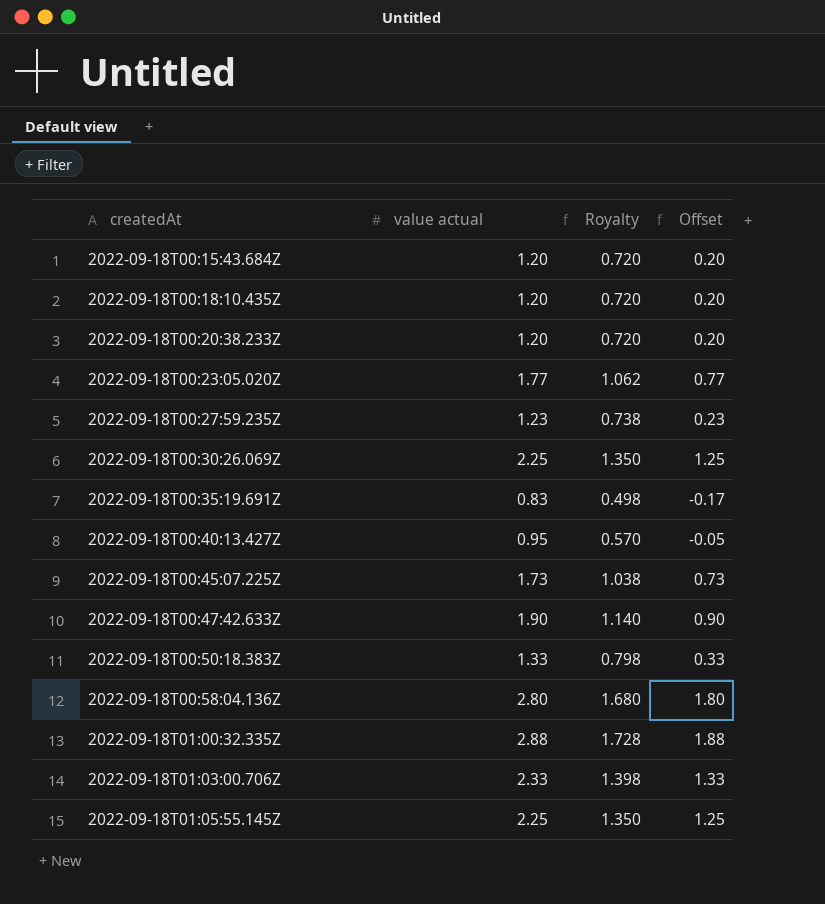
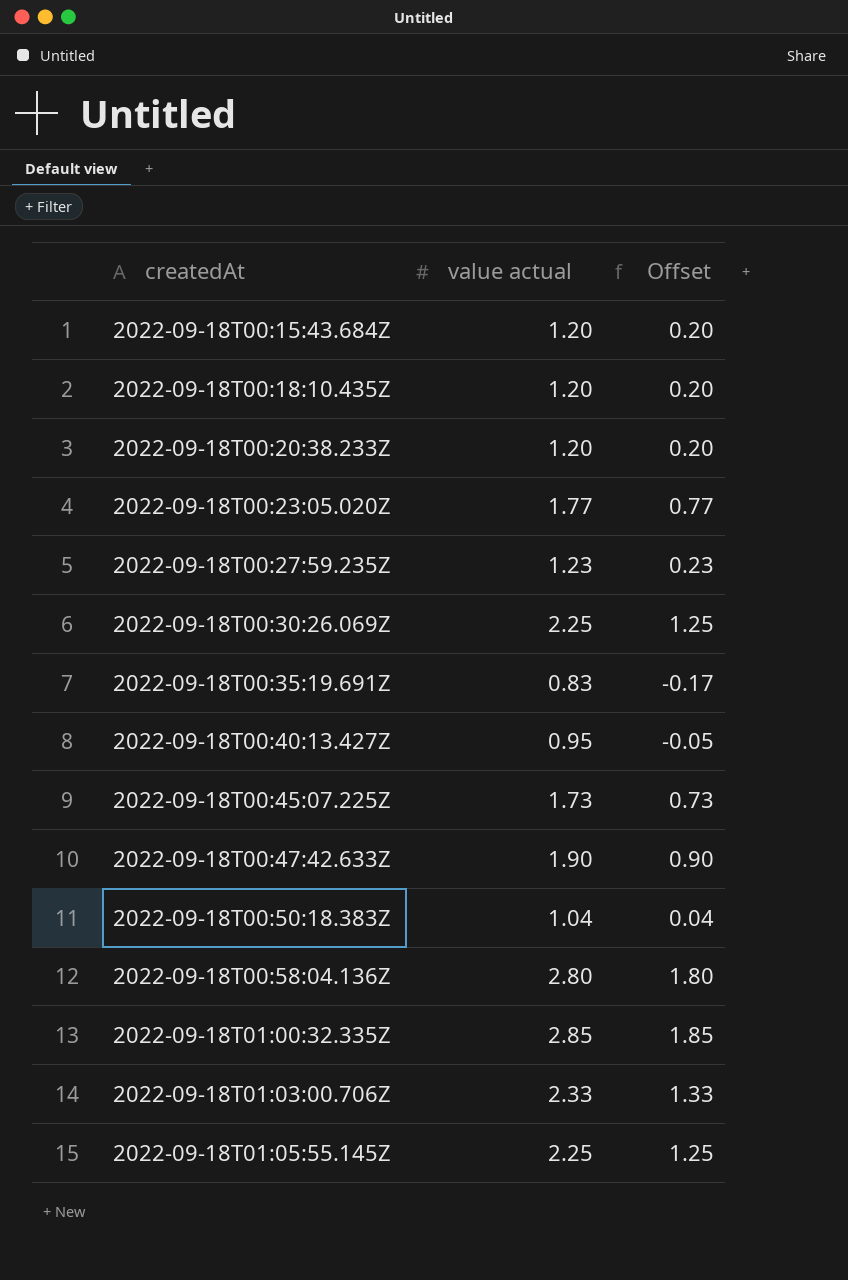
column Royalty | formula: [value actual] * 0.6 -> none
2022-09-18T00:50:18.383Z | value actual: 1.33 -> 1.04
2022-09-18T00:50:18.383Z | Offset: 0.33 -> 0.04
2022-09-18T01:00:32.335Z | value actual: 2.88 -> 2.85
2022-09-18T01:00:32.335Z | Offset: 1.88 -> 1.85

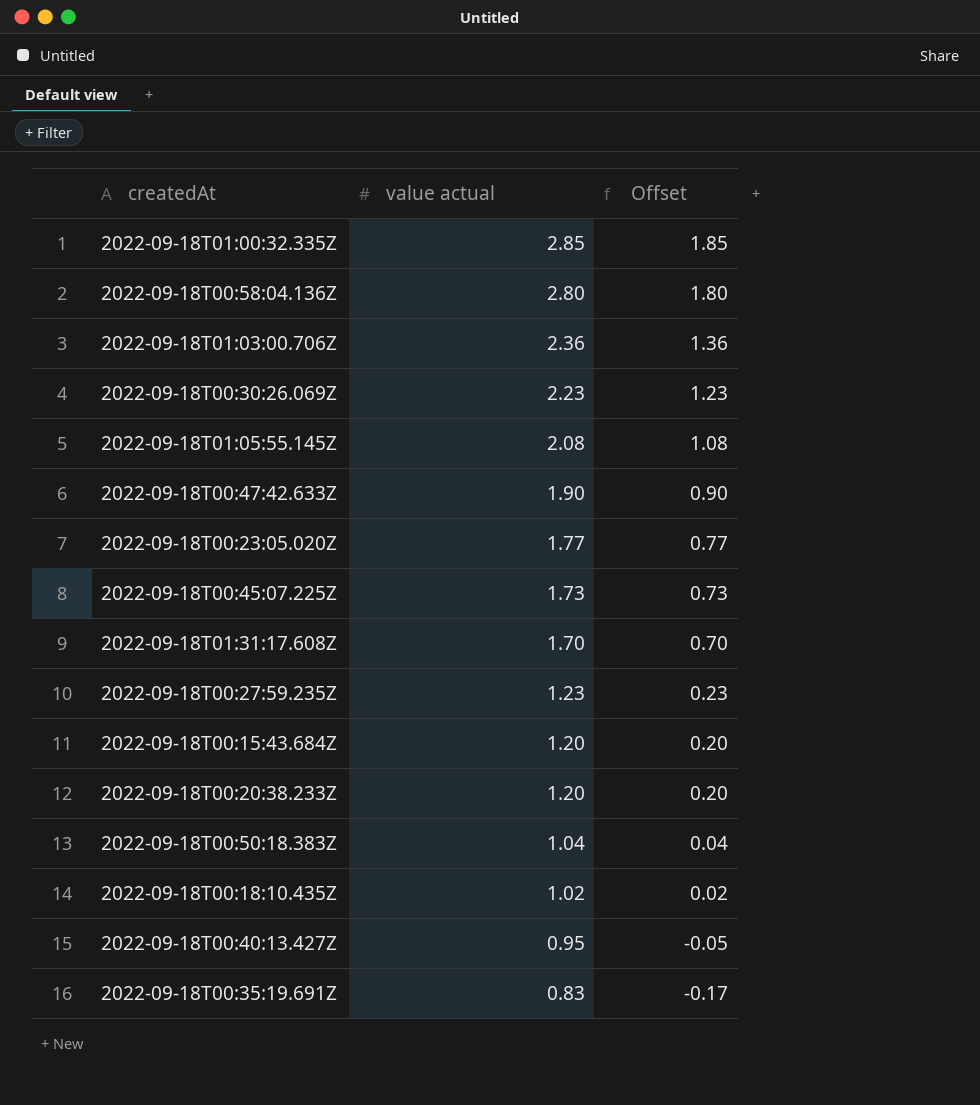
row order: createdAt ascending -> value actual descending
2022-09-18T01:03:00.706Z | value actual: 2.33 -> 2.36
2022-09-18T01:03:00.706Z | Offset: 1.33 -> 1.36
2022-09-18T00:30:26.069Z | value actual: 2.25 -> 2.23
2022-09-18T00:30:26.069Z | Offset: 1.25 -> 1.23
2022-09-18T01:05:55.145Z | value actual: 2.25 -> 2.08
2022-09-18T01:05:55.145Z | Offset: 1.25 -> 1.08
row 2022-09-18T01:31:17.608Z: none -> 1.70 | 0.70
2022-09-18T00:18:10.435Z | value actual: 1.20 -> 1.02
2022-09-18T00:18:10.435Z | Offset: 0.20 -> 0.02

